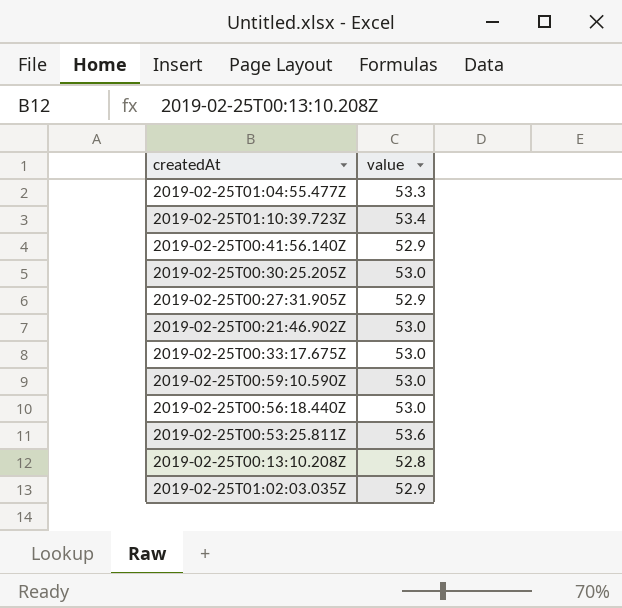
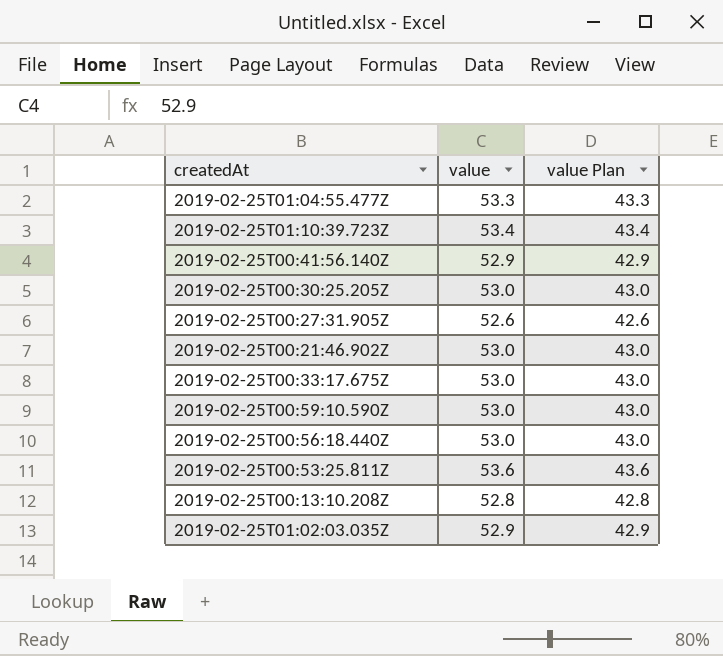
column value Plan | formula: none -> [value] - 10
2019-02-25T00:27:31.905Z | value: 52.9 -> 52.6

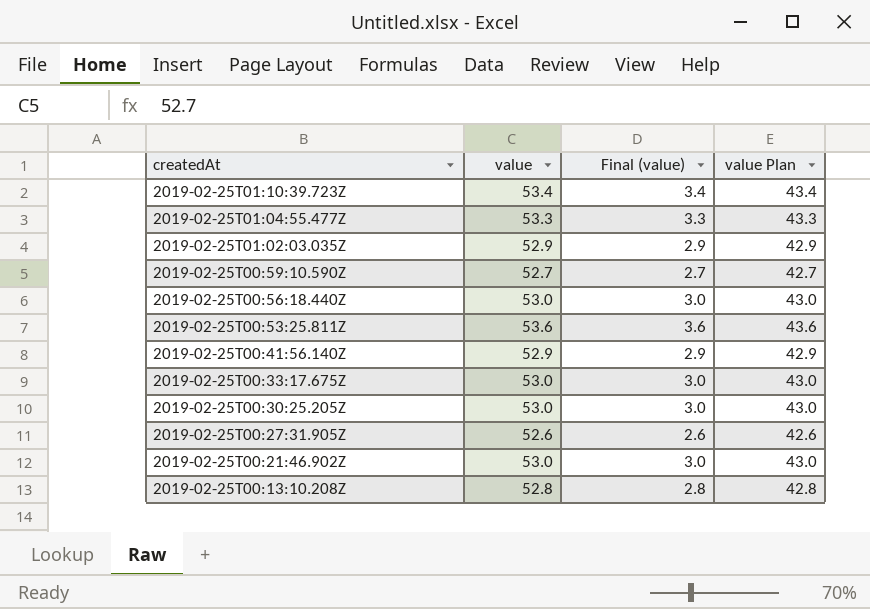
row order: none -> createdAt descending
column Final (value) | formula: none -> [value] - 50
2019-02-25T00:59:10.590Z | value: 53.0 -> 52.7
2019-02-25T00:59:10.590Z | value Plan: 43.0 -> 42.7

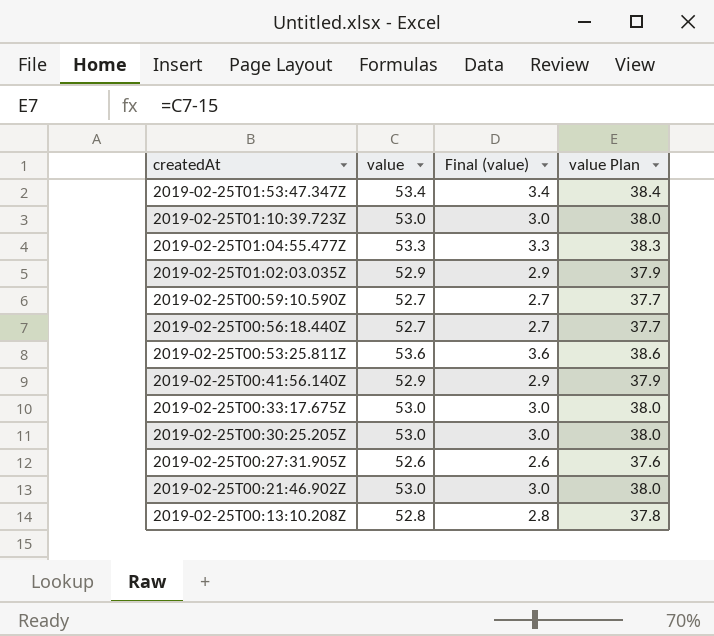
column value Plan | formula: [value] - 10 -> [value] - 15
row 2019-02-25T01:53:47.347Z: none -> 53.4 | 3.4 | 38.4
2019-02-25T01:10:39.723Z | value: 53.4 -> 53.0
2019-02-25T01:10:39.723Z | Final (value): 3.4 -> 3.0
2019-02-25T00:56:18.440Z | value: 53.0 -> 52.7
2019-02-25T00:56:18.440Z | Final (value): 3.0 -> 2.7

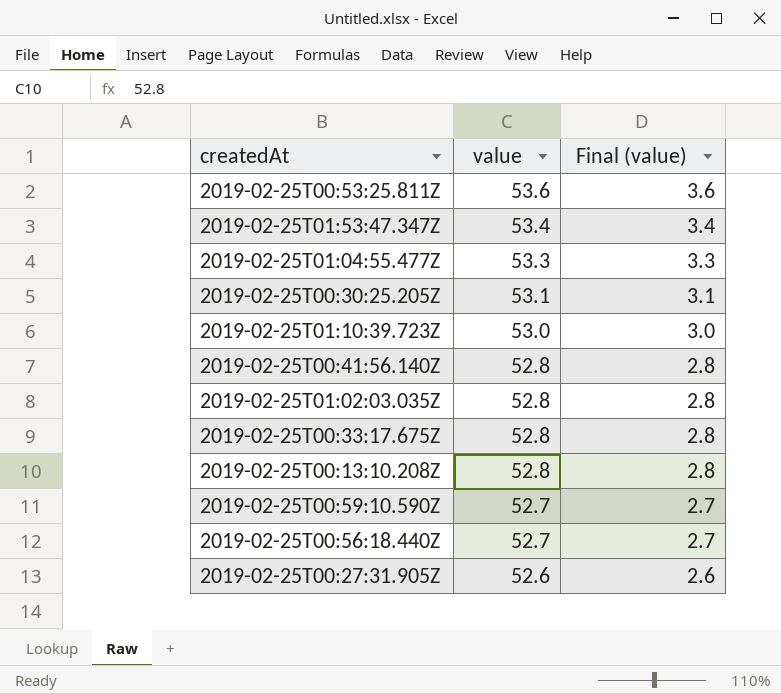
row order: createdAt descending -> value descending
column value Plan | formula: [value] - 15 -> none
row 2019-02-25T00:21:46.902Z: 53.0 | 3.0 | 38.0 -> none
2019-02-25T00:30:25.205Z | value: 53.0 -> 53.1
2019-02-25T00:30:25.205Z | Final (value): 3.0 -> 3.1
2019-02-25T00:41:56.140Z | value: 52.9 -> 52.8
2019-02-25T00:41:56.140Z | Final (value): 2.9 -> 2.8
2019-02-25T01:02:03.035Z | value: 52.9 -> 52.8
2019-02-25T01:02:03.035Z | Final (value): 2.9 -> 2.8
2019-02-25T00:33:17.675Z | value: 53.0 -> 52.8
2019-02-25T00:33:17.675Z | Final (value): 3.0 -> 2.8

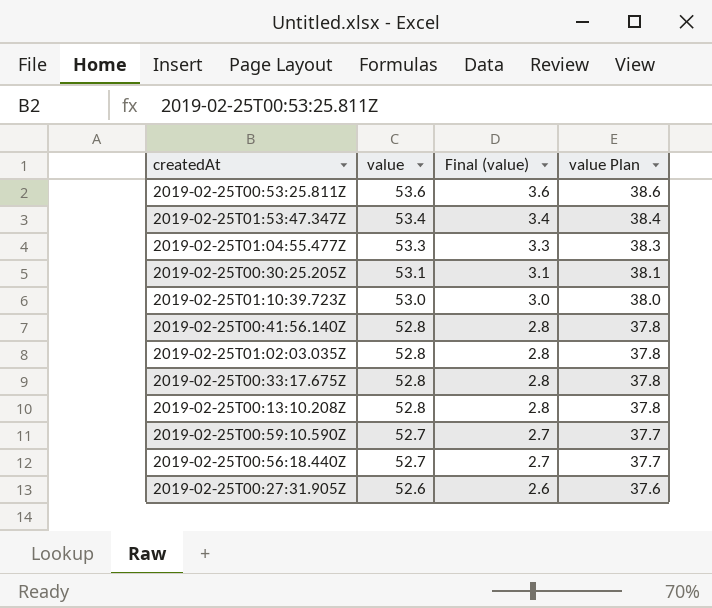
column value Plan | formula: none -> [value] - 15

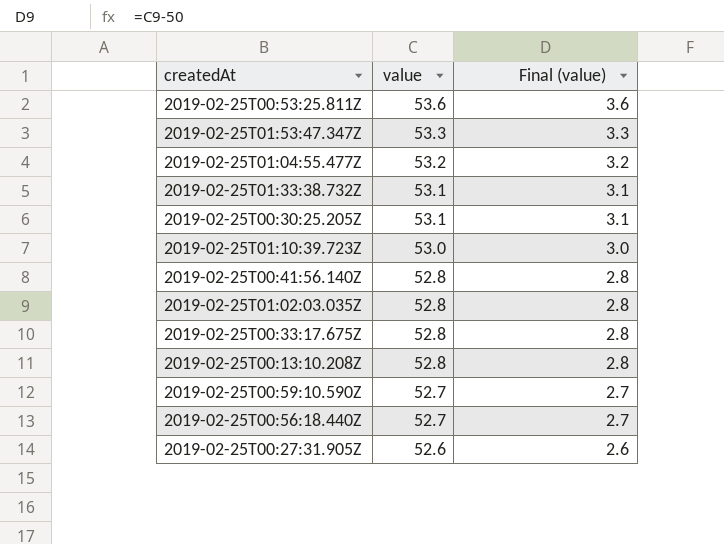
column value Plan | formula: [value] - 15 -> none
2019-02-25T01:53:47.347Z | value: 53.4 -> 53.3
2019-02-25T01:53:47.347Z | Final (value): 3.4 -> 3.3
2019-02-25T01:04:55.477Z | value: 53.3 -> 53.2
2019-02-25T01:04:55.477Z | Final (value): 3.3 -> 3.2
row 2019-02-25T01:33:38.732Z: none -> 53.1 | 3.1

